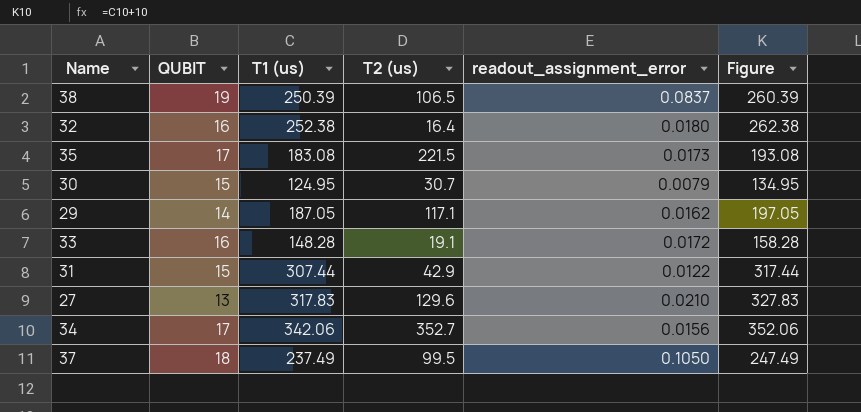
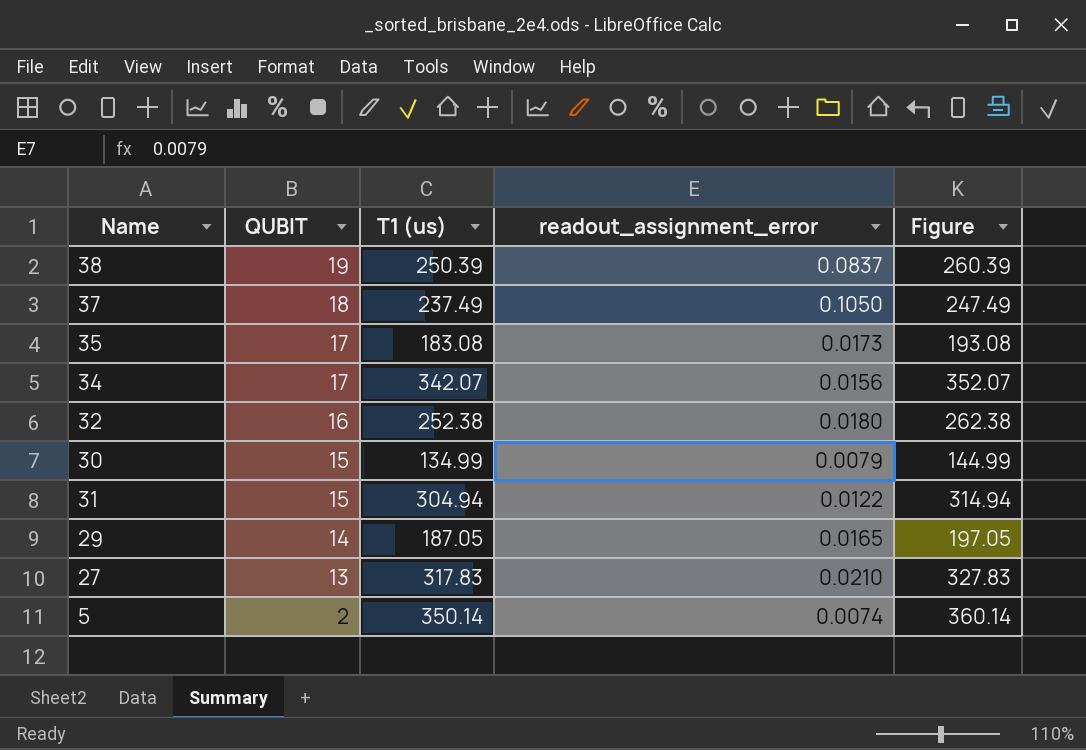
row order: none -> QUBIT descending
column T2 (us) | position: 4 -> none
row 33: 16 | 148.28 | 19.1 | 0.0172 | 158.28 -> none
34 | T1 (us): 342.06 -> 342.07
34 | Figure: 352.06 -> 352.07
30 | T1 (us): 124.95 -> 134.99
30 | Figure: 134.95 -> 144.99
31 | T1 (us): 307.44 -> 304.94
31 | Figure: 317.44 -> 314.94
29 | readout_assignment_error: 0.0162 -> 0.0165
row 5: none -> 2 | 350.14 | 0.0074 | 360.14

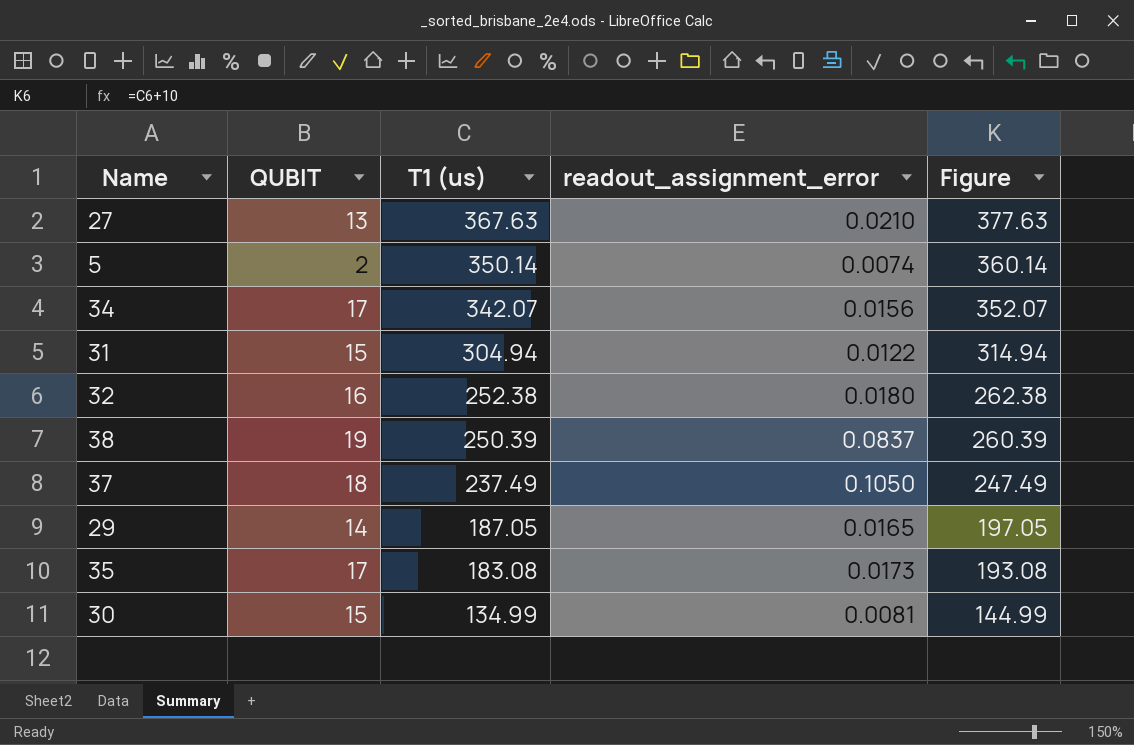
row order: QUBIT descending -> T1 (us) descending
27 | T1 (us): 317.83 -> 367.63
27 | Figure: 327.83 -> 377.63
30 | readout_assignment_error: 0.0079 -> 0.0081

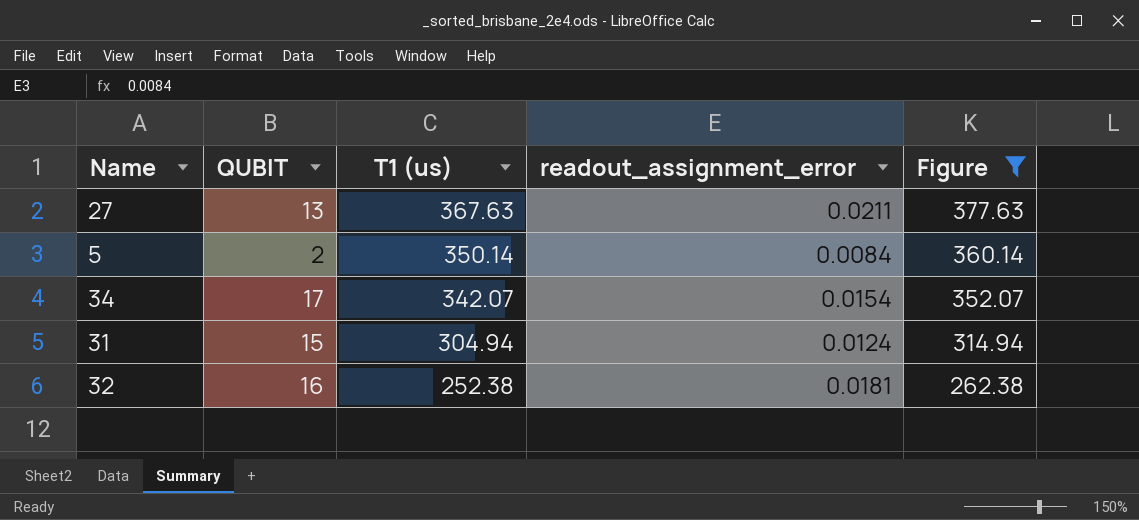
filter: none -> Figure >= 262.38
27 | readout_assignment_error: 0.0210 -> 0.0211
5 | readout_assignment_error: 0.0074 -> 0.0084
34 | readout_assignment_error: 0.0156 -> 0.0154
31 | readout_assignment_error: 0.0122 -> 0.0124
32 | readout_assignment_error: 0.0180 -> 0.0181

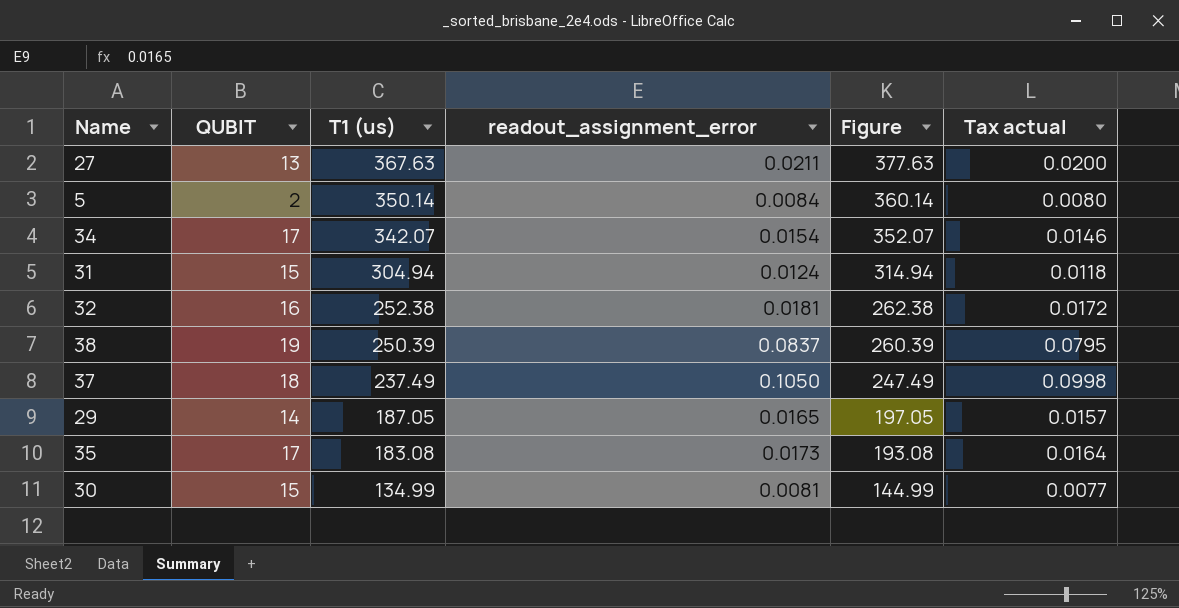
filter: Figure >= 262.38 -> none
column Tax actual | formula: none -> [readout_assignment_error] * 0.95

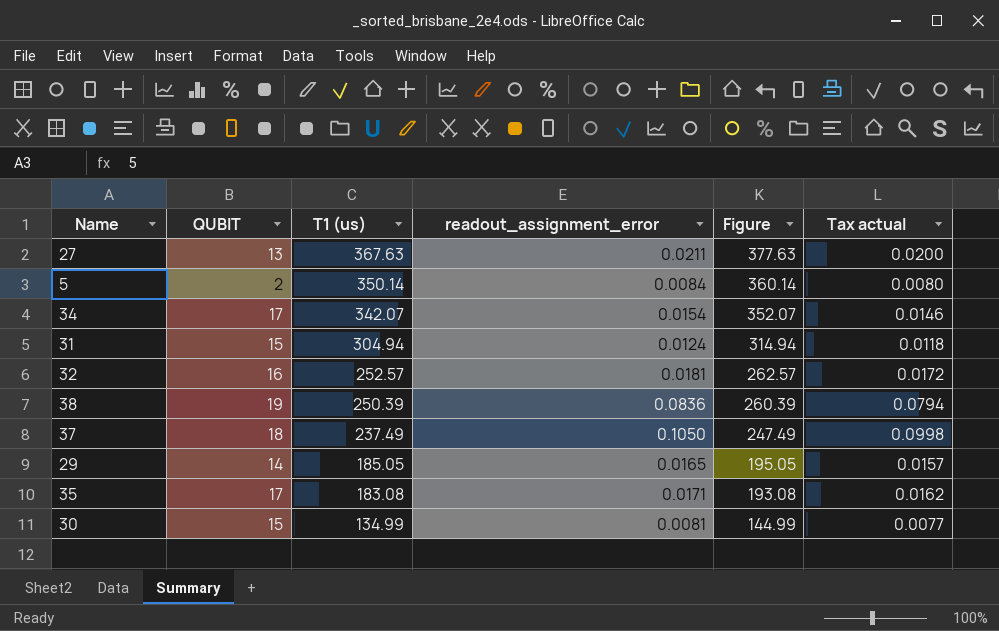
32 | T1 (us): 252.38 -> 252.57
32 | Figure: 262.38 -> 262.57
38 | readout_assignment_error: 0.0837 -> 0.0836
38 | Tax actual: 0.0795 -> 0.0794
29 | T1 (us): 187.05 -> 185.05
29 | Figure: 197.05 -> 195.05
35 | readout_assignment_error: 0.0173 -> 0.0171
35 | Tax actual: 0.0164 -> 0.0162

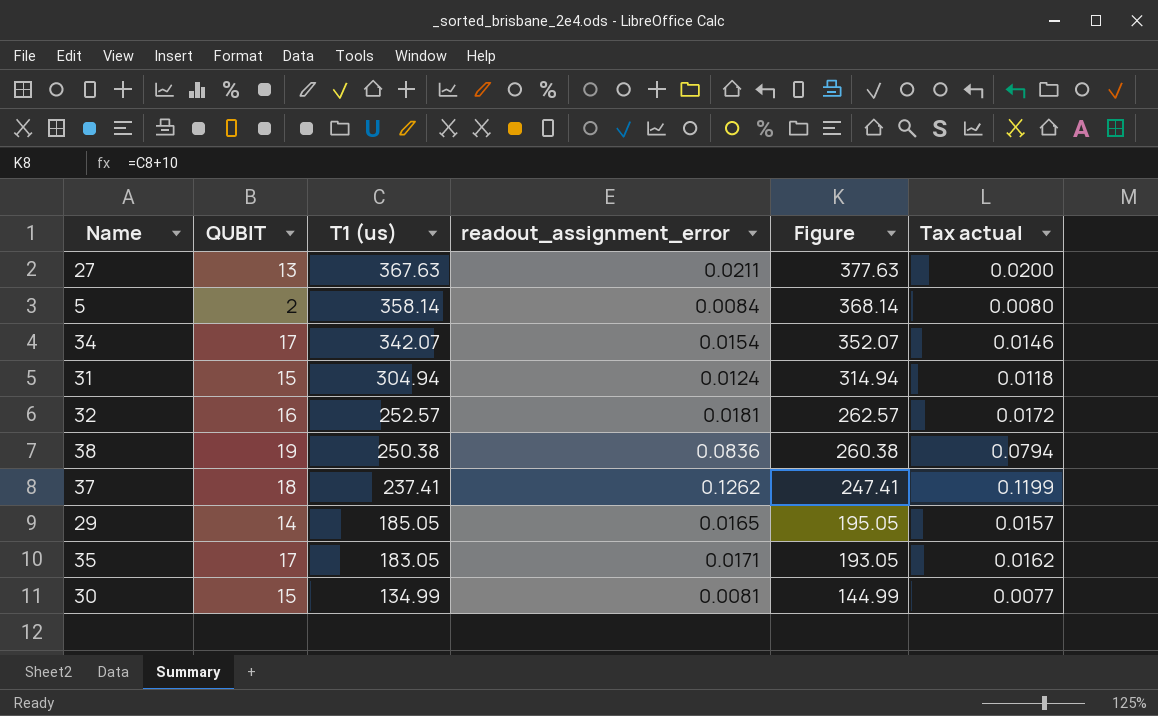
5 | T1 (us): 350.14 -> 358.14
5 | Figure: 360.14 -> 368.14
38 | T1 (us): 250.39 -> 250.38
38 | Figure: 260.39 -> 260.38
37 | T1 (us): 237.49 -> 237.41
37 | readout_assignment_error: 0.1050 -> 0.1262
37 | Figure: 247.49 -> 247.41
37 | Tax actual: 0.0998 -> 0.1199
35 | T1 (us): 183.08 -> 183.05
35 | Figure: 193.08 -> 193.05

